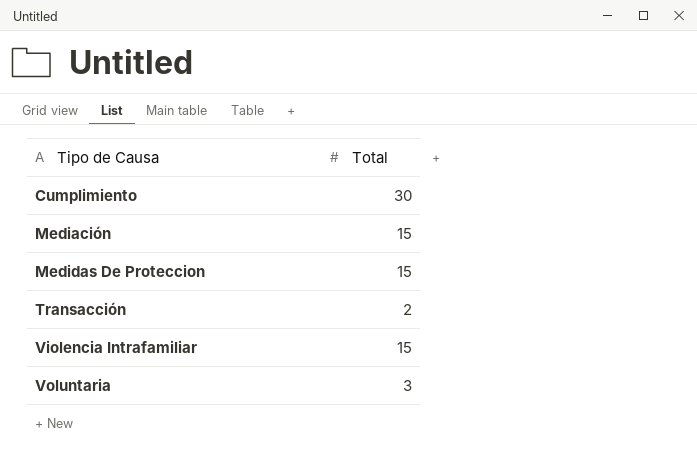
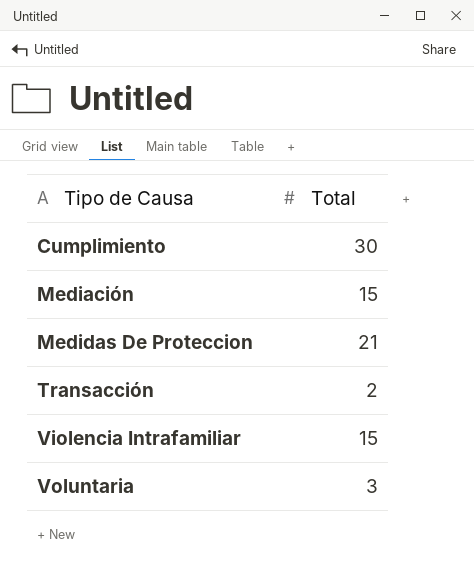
Medidas De Proteccion | Total: 15 -> 21

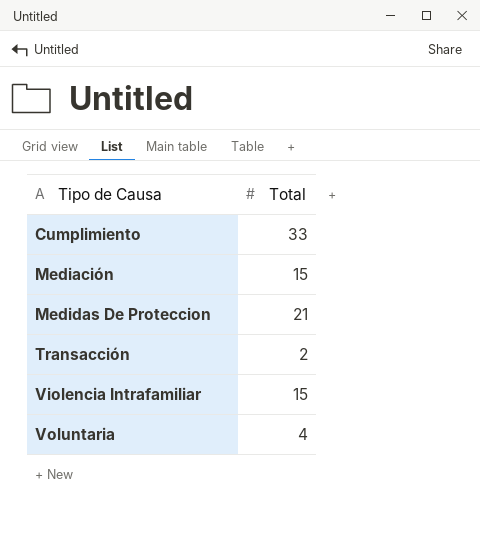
Cumplimiento | Total: 30 -> 33
Voluntaria | Total: 3 -> 4

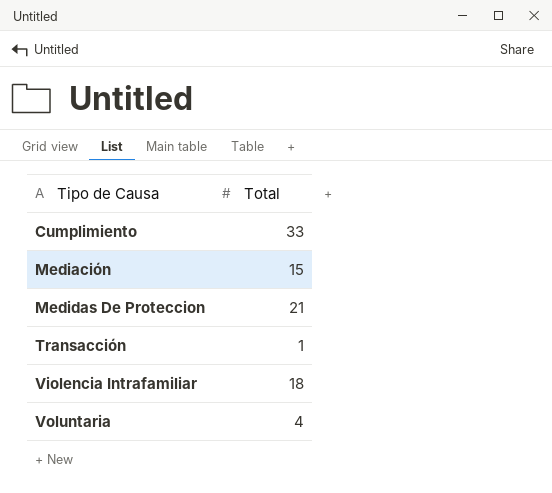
Transacción | Total: 2 -> 1
Violencia Intrafamiliar | Total: 15 -> 18

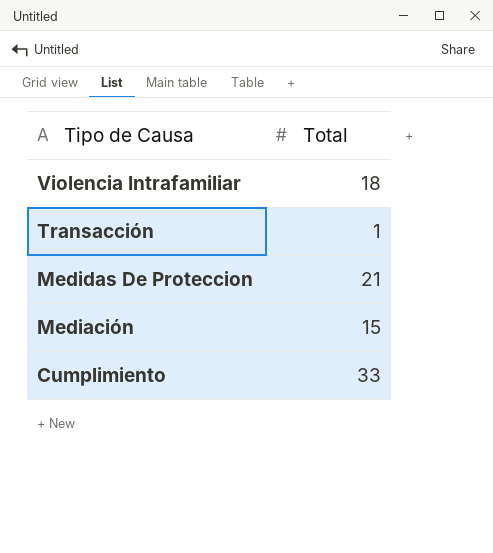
row order: Tipo de Causa ascending -> Tipo de Causa descending
row Voluntaria: 4 -> none

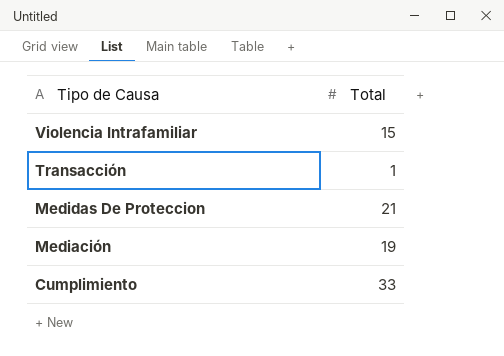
Violencia Intrafamiliar | Total: 18 -> 15
Mediación | Total: 15 -> 19

